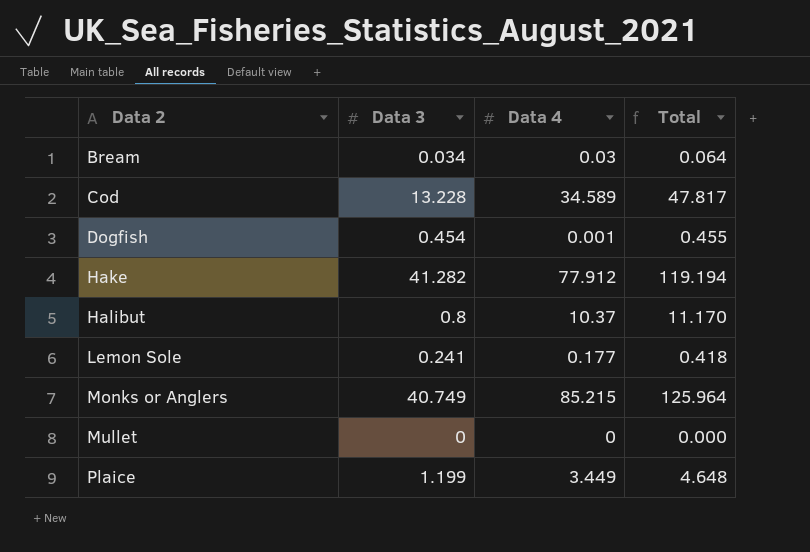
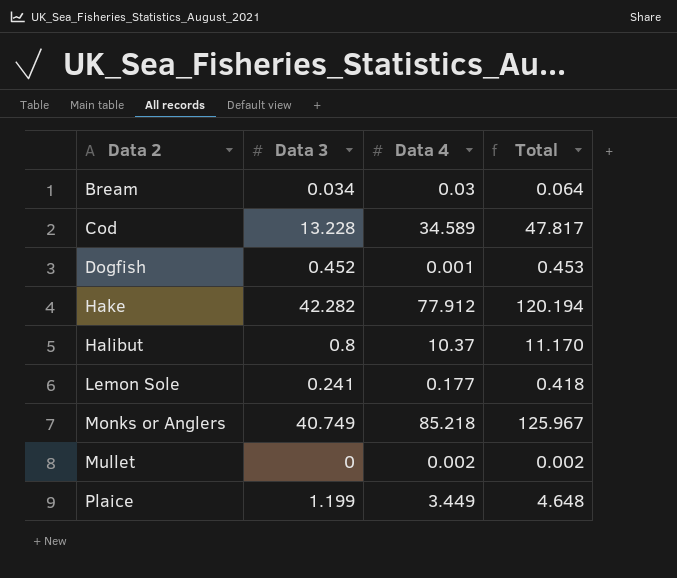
Dogfish | Data 3: 0.454 -> 0.452
Dogfish | Total: 0.455 -> 0.453
Hake | Data 3: 41.282 -> 42.282
Hake | Total: 119.194 -> 120.194
Monks or Anglers | Data 4: 85.215 -> 85.218
Monks or Anglers | Total: 125.964 -> 125.967
Mullet | Data 4: 0 -> 0.002
Mullet | Total: 0.000 -> 0.002

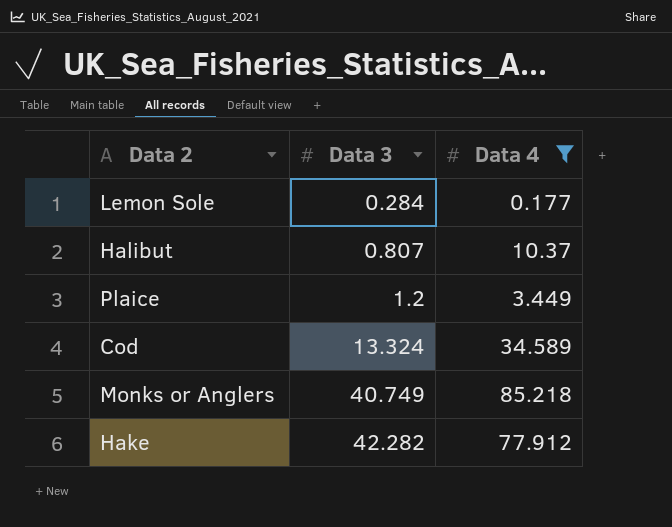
filter: none -> Data 4 >= 0.177
row order: Data 2 ascending -> Data 3 ascending
column Total | formula: [Data 3] + [Data 4] -> none
Lemon Sole | Data 3: 0.241 -> 0.284
Halibut | Data 3: 0.8 -> 0.807
Plaice | Data 3: 1.199 -> 1.2
Cod | Data 3: 13.228 -> 13.324

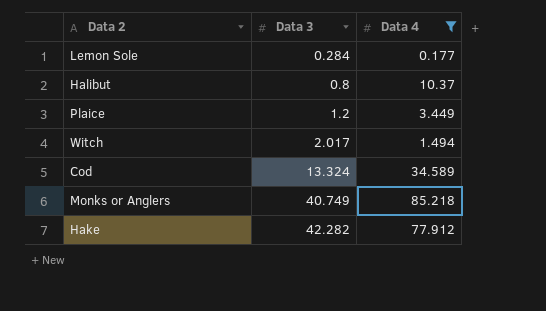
Halibut | Data 3: 0.807 -> 0.8
row Witch: none -> 2.017 | 1.494

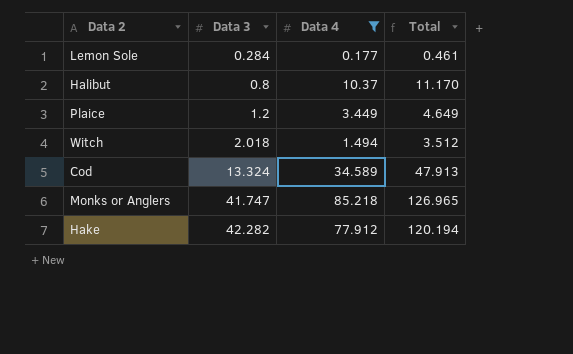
column Total | formula: none -> [Data 3] + [Data 4]
Witch | Data 3: 2.017 -> 2.018
Monks or Anglers | Data 3: 40.749 -> 41.747

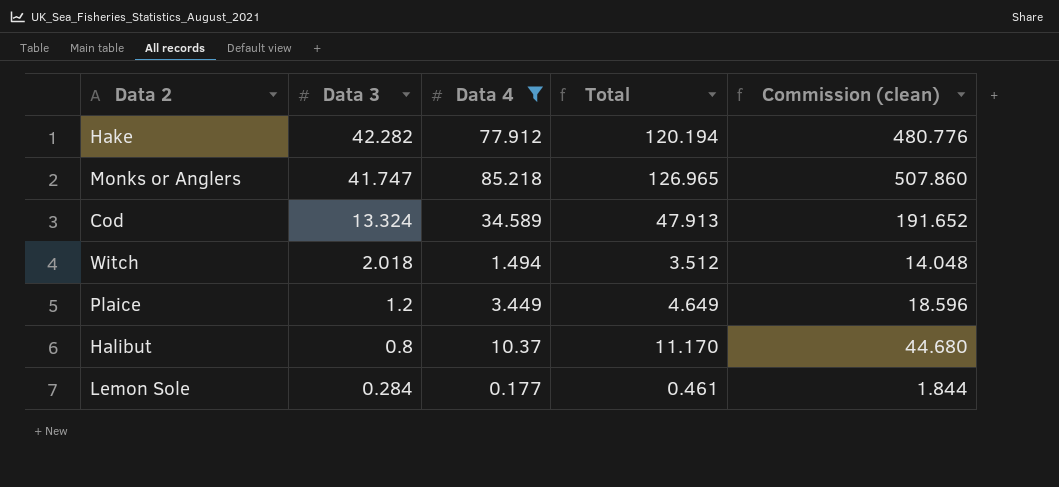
row order: Data 3 ascending -> Data 3 descending
column Commission (clean) | formula: none -> [Total] * 4

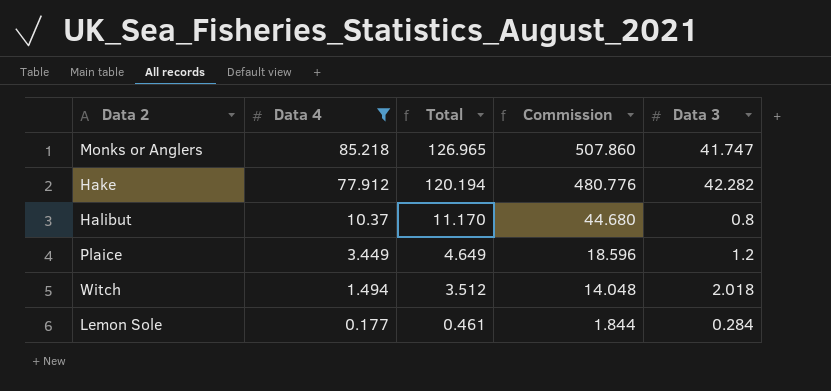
row order: Data 3 descending -> Data 4 descending
column name: Commission (clean) -> Commission
column Data 3 | position: 2 -> 5
row Cod: 13.324 | 34.589 | 47.913 | 191.652 -> none

